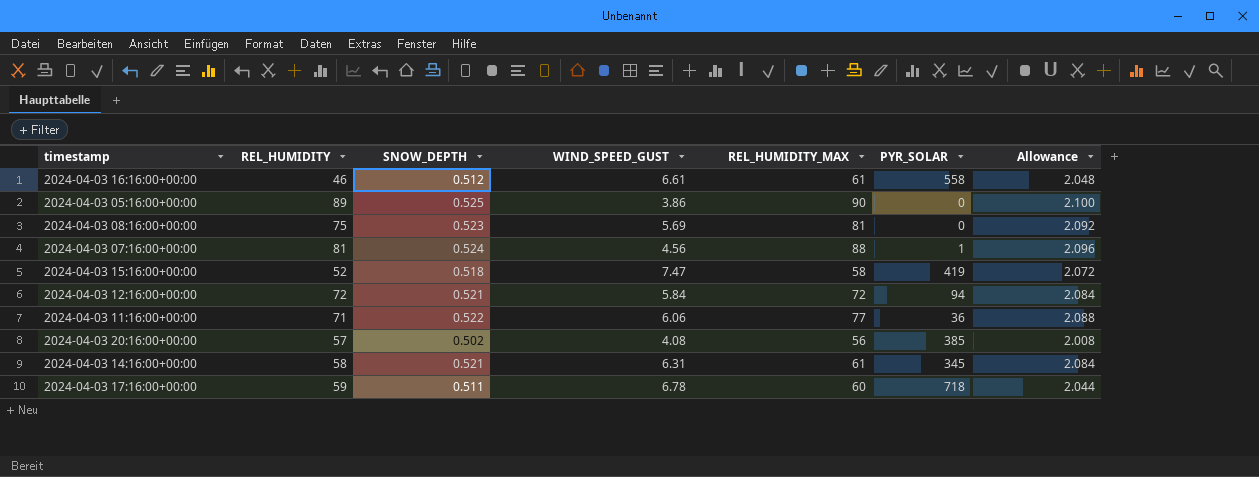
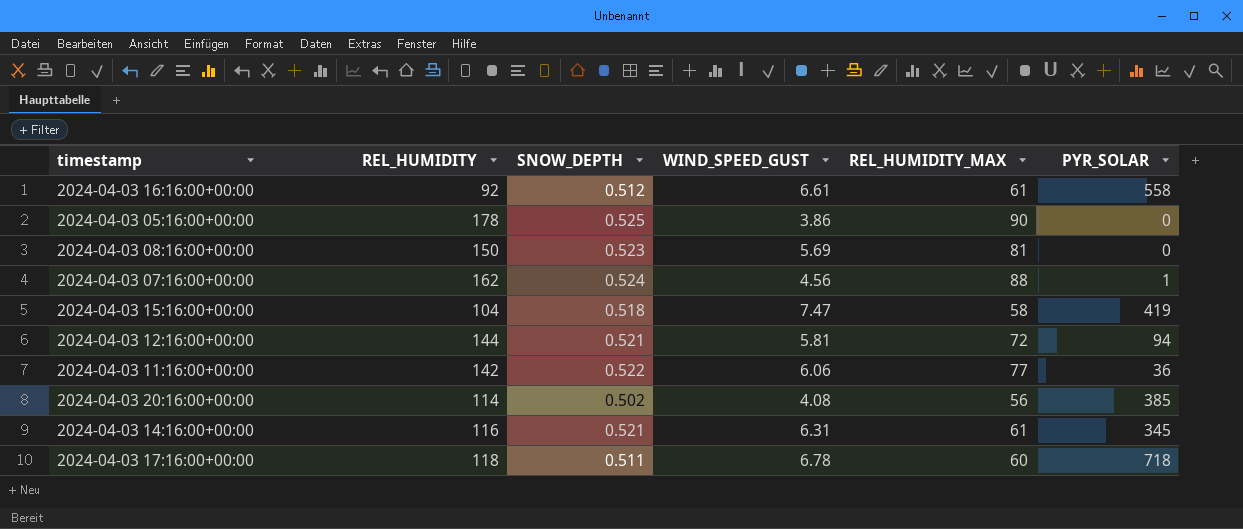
column Allowance | formula: [SNOW_DEPTH] * 4 -> none
2024-04-03 16:16:00+00:00 | REL_HUMIDITY: 46 -> 92
2024-04-03 05:16:00+00:00 | REL_HUMIDITY: 89 -> 178
2024-04-03 08:16:00+00:00 | REL_HUMIDITY: 75 -> 150
2024-04-03 07:16:00+00:00 | REL_HUMIDITY: 81 -> 162
2024-04-03 15:16:00+00:00 | REL_HUMIDITY: 52 -> 104
2024-04-03 12:16:00+00:00 | REL_HUMIDITY: 72 -> 144
2024-04-03 12:16:00+00:00 | WIND_SPEED_GUST: 5.84 -> 5.81
2024-04-03 11:16:00+00:00 | REL_HUMIDITY: 71 -> 142
2024-04-03 20:16:00+00:00 | REL_HUMIDITY: 57 -> 114
2024-04-03 14:16:00+00:00 | REL_HUMIDITY: 58 -> 116
2024-04-03 17:16:00+00:00 | REL_HUMIDITY: 59 -> 118

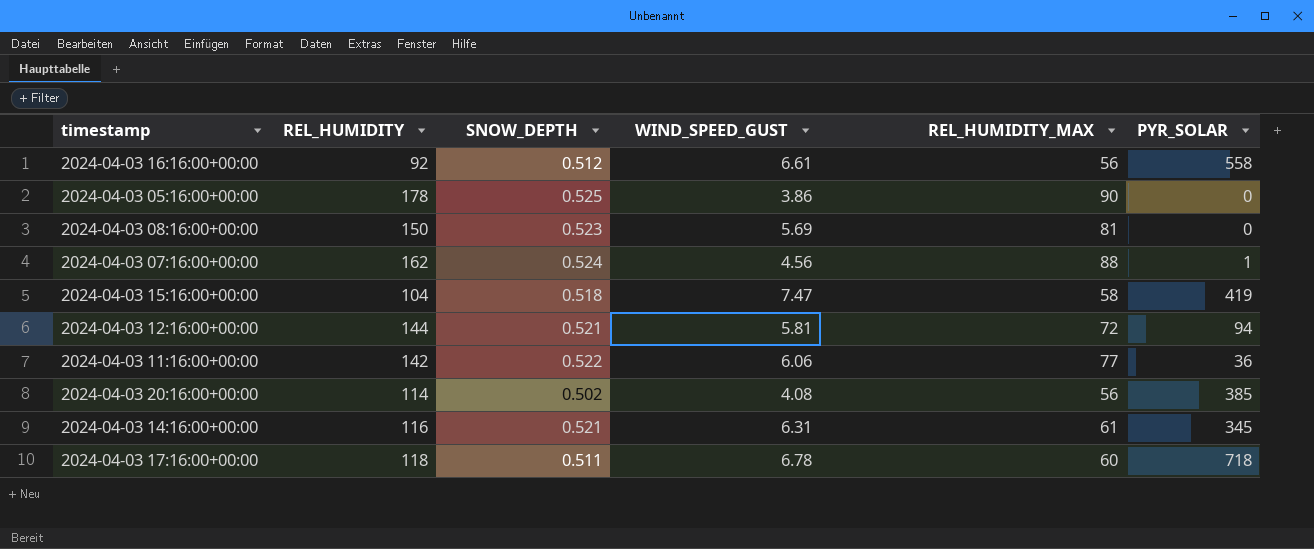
2024-04-03 16:16:00+00:00 | REL_HUMIDITY_MAX: 61 -> 56

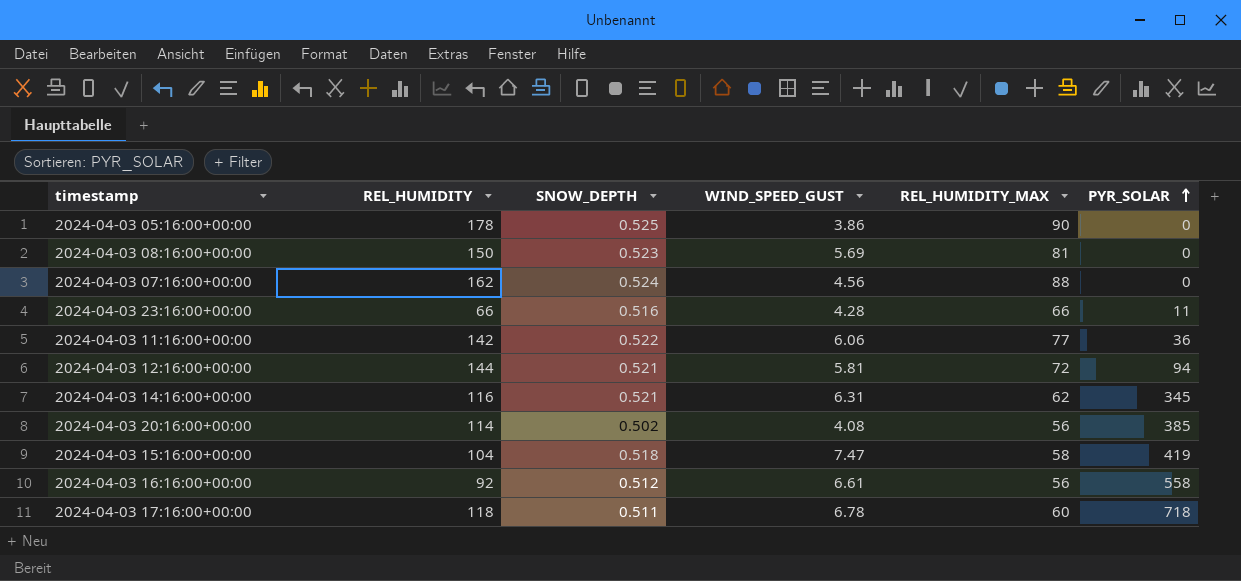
row order: none -> PYR_SOLAR ascending
2024-04-03 07:16:00+00:00 | PYR_SOLAR: 1 -> 0
row 2024-04-03 23:16:00+00:00: none -> 66 | 0.516 | 4.28 | 66 | 11
2024-04-03 14:16:00+00:00 | REL_HUMIDITY_MAX: 61 -> 62

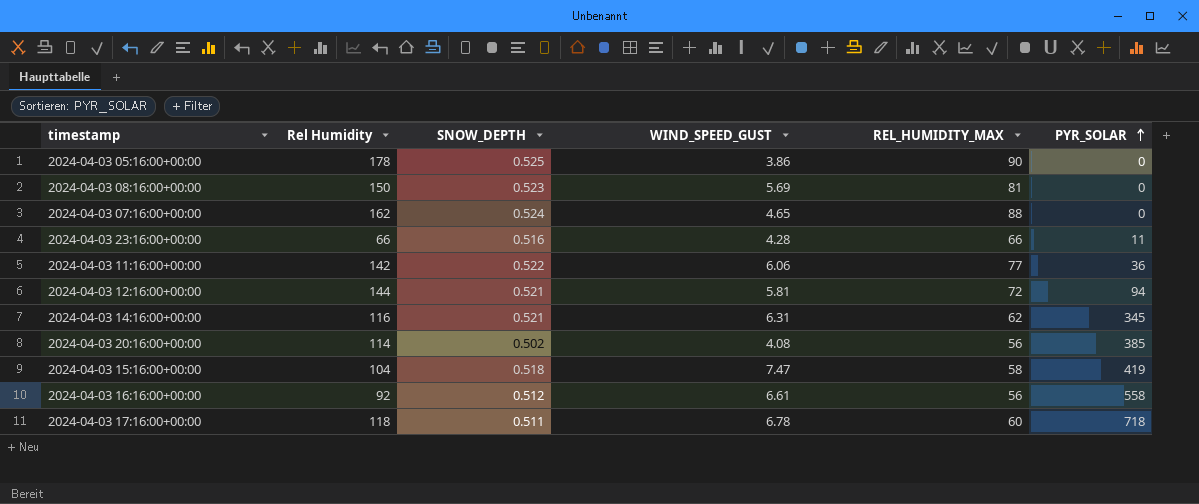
column name: REL_HUMIDITY -> Rel Humidity
2024-04-03 07:16:00+00:00 | WIND_SPEED_GUST: 4.56 -> 4.65

